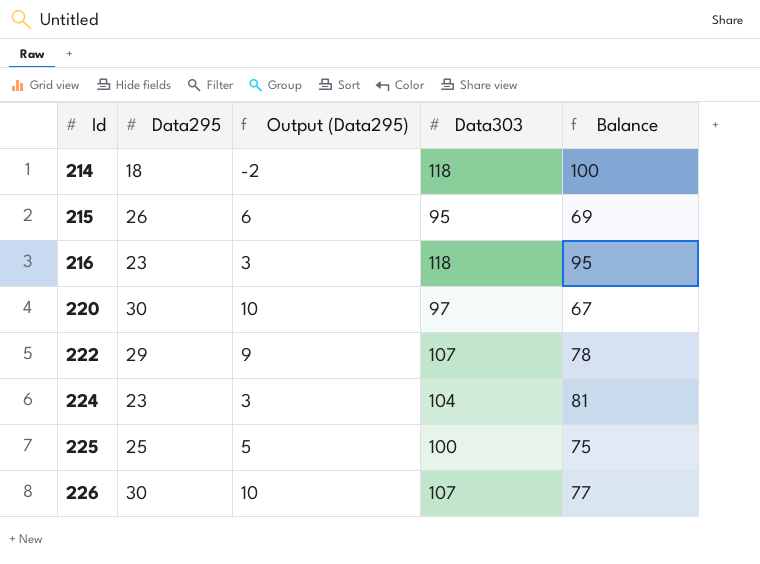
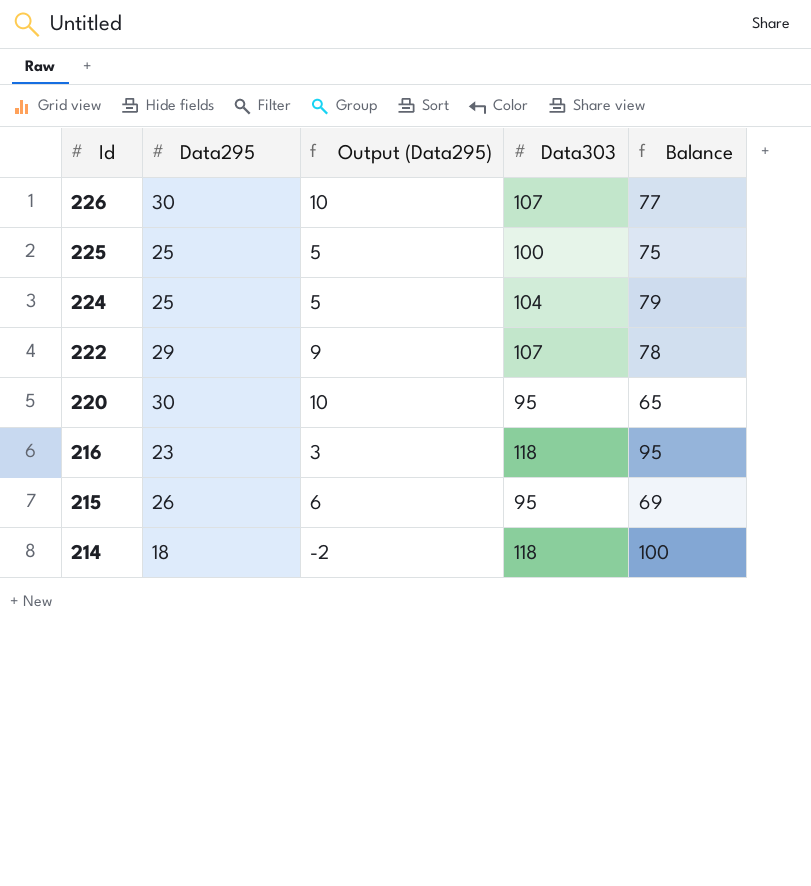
row order: Id ascending -> Id descending
224 | Data295: 23 -> 25
224 | Output (Data295): 3 -> 5
224 | Balance: 81 -> 79
220 | Data303: 97 -> 95
220 | Balance: 67 -> 65

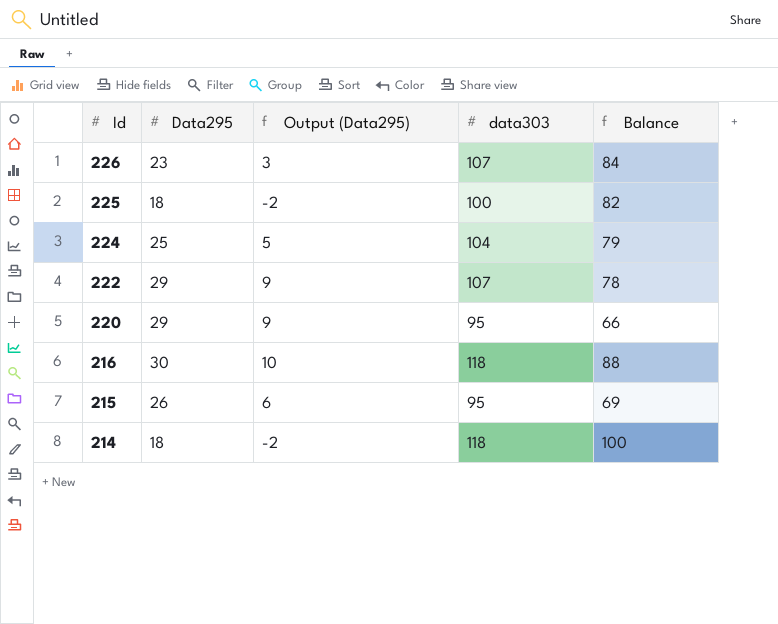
column name: Data303 -> data303
226 | Data295: 30 -> 23
226 | Output (Data295): 10 -> 3
226 | Balance: 77 -> 84
225 | Data295: 25 -> 18
225 | Output (Data295): 5 -> -2
225 | Balance: 75 -> 82
220 | Data295: 30 -> 29
220 | Output (Data295): 10 -> 9
220 | Balance: 65 -> 66
216 | Data295: 23 -> 30
216 | Output (Data295): 3 -> 10
216 | Balance: 95 -> 88

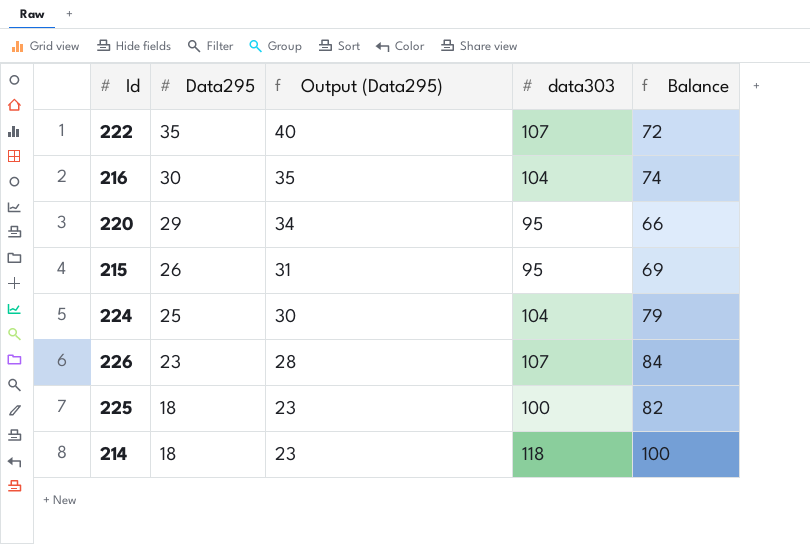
row order: Id descending -> Data295 descending
column Output (Data295) | formula: [Data295] - 20 -> [Data295] + 5
222 | Data295: 29 -> 35
222 | Balance: 78 -> 72
216 | data303: 118 -> 104
216 | Balance: 88 -> 74

